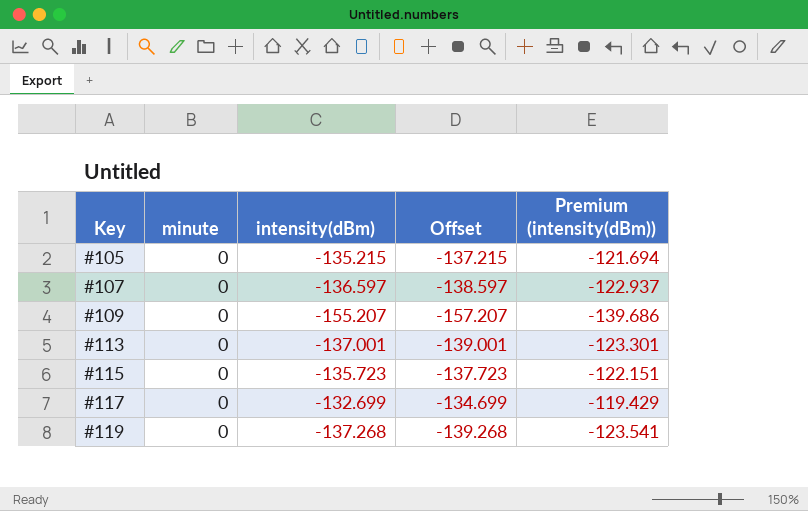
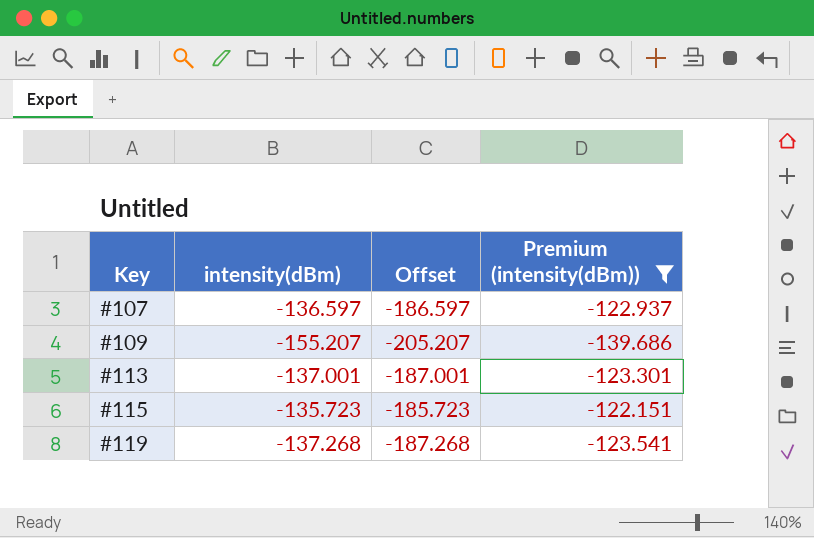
filter: none -> Premium (intensity(dBm)) <= -122.151
column minute | position: 2 -> none
column Offset | formula: [intensity(dBm)] - 2 -> [intensity(dBm)] - 50

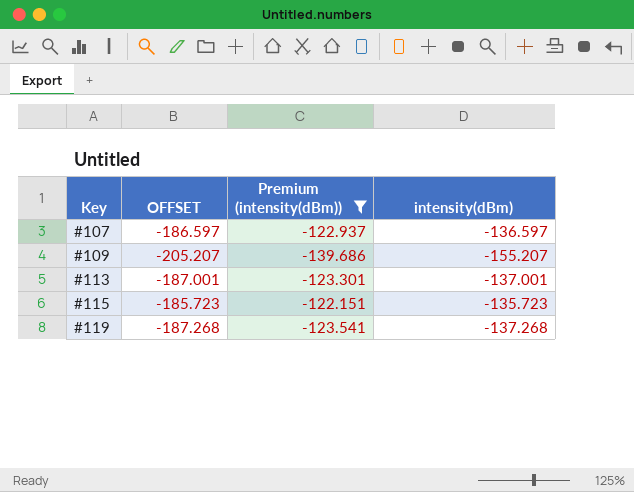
column name: Offset -> OFFSET
column intensity(dBm) | position: 2 -> 4

